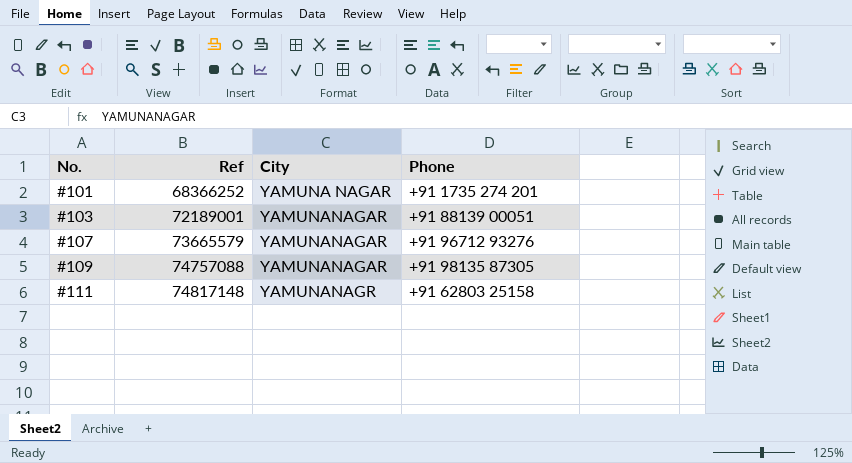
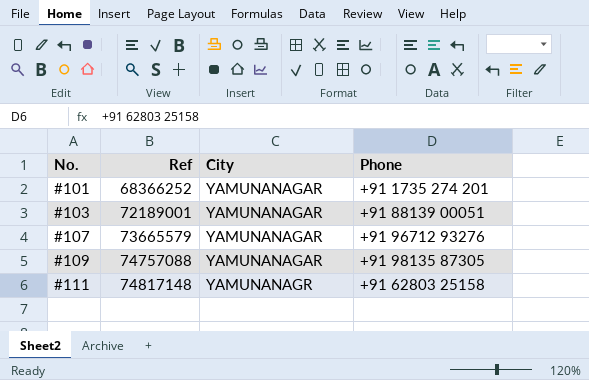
#101 | City: YAMUNA NAGAR -> YAMUNANAGAR

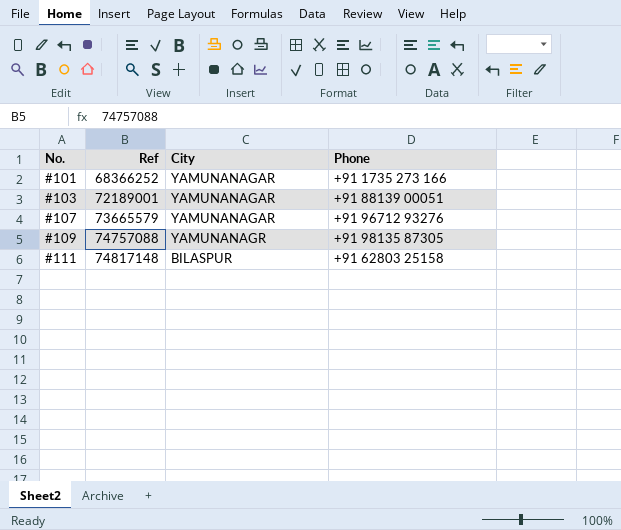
#101 | Phone: +91 1735 274 201 -> +91 1735 273 166
#109 | City: YAMUNANAGAR -> YAMUNANAGR
#111 | City: YAMUNANAGR -> BILASPUR

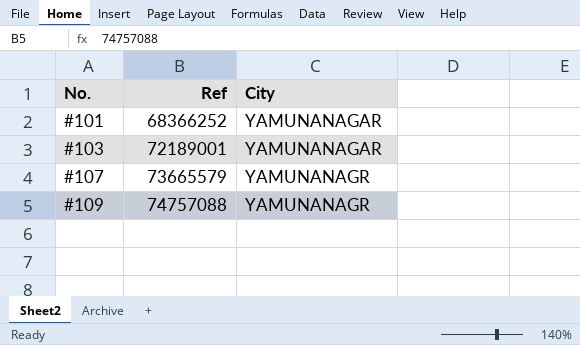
column Phone | position: 4 -> none
row #111: 74817148 | BILASPUR | +91 62803 25158 -> none
#107 | City: YAMUNANAGAR -> YAMUNANAGR

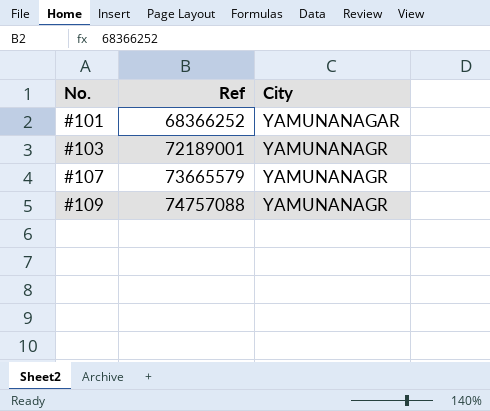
#103 | City: YAMUNANAGAR -> YAMUNANAGR

